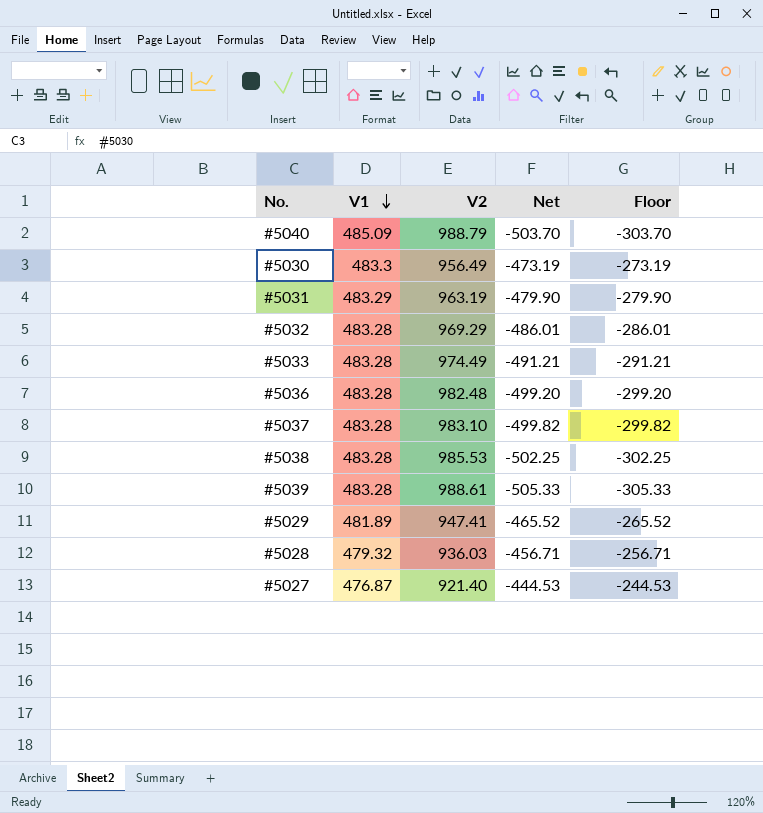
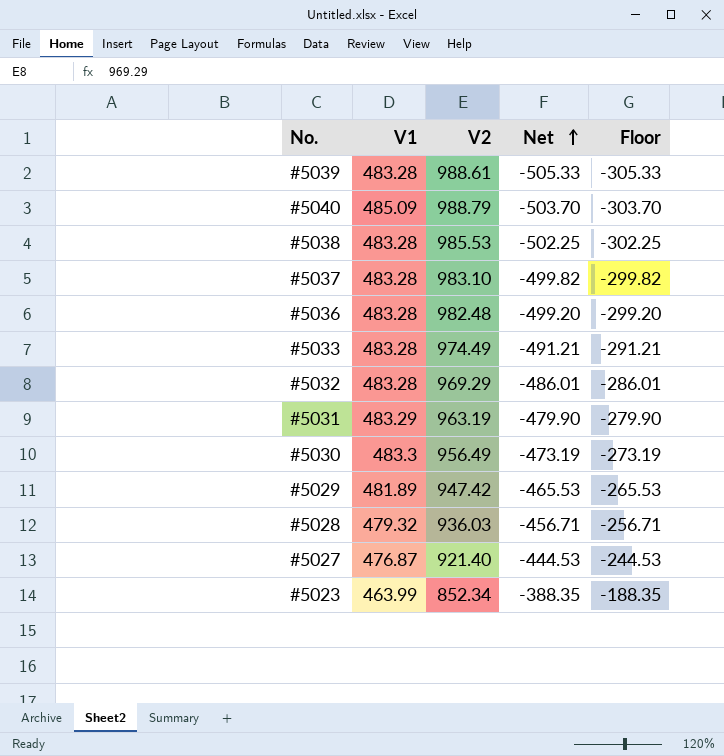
row order: V1 descending -> Net ascending
#5029 | V2: 947.41 -> 947.42
#5029 | Net: -465.52 -> -465.53
#5029 | Floor: -265.52 -> -265.53
row #5023: none -> 463.99 | 852.34 | -388.35 | -188.35

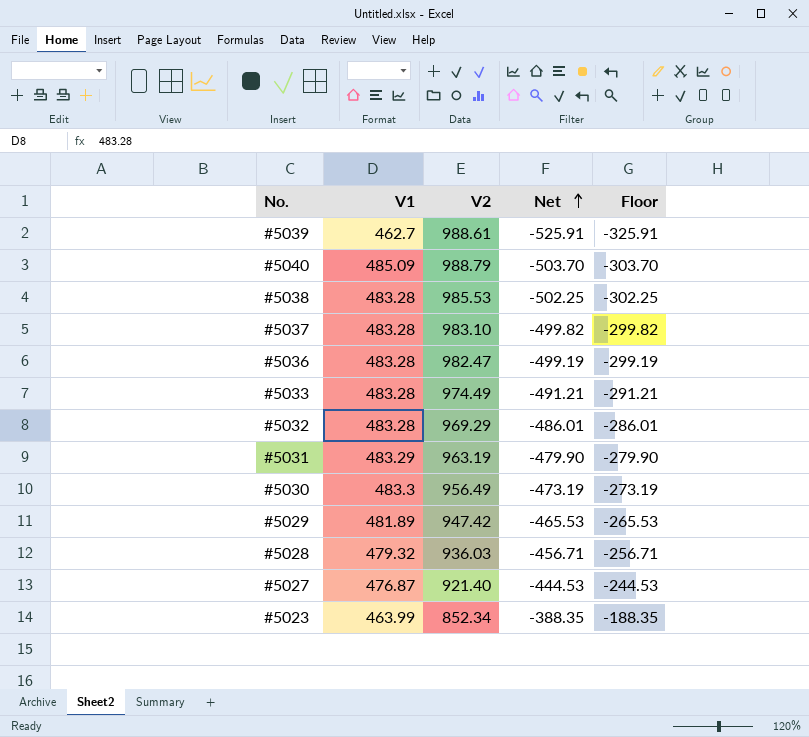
#5039 | V1: 483.28 -> 462.7
#5039 | Net: -505.33 -> -525.91
#5039 | Floor: -305.33 -> -325.91
#5036 | V2: 982.48 -> 982.47
#5036 | Net: -499.20 -> -499.19
#5036 | Floor: -299.20 -> -299.19

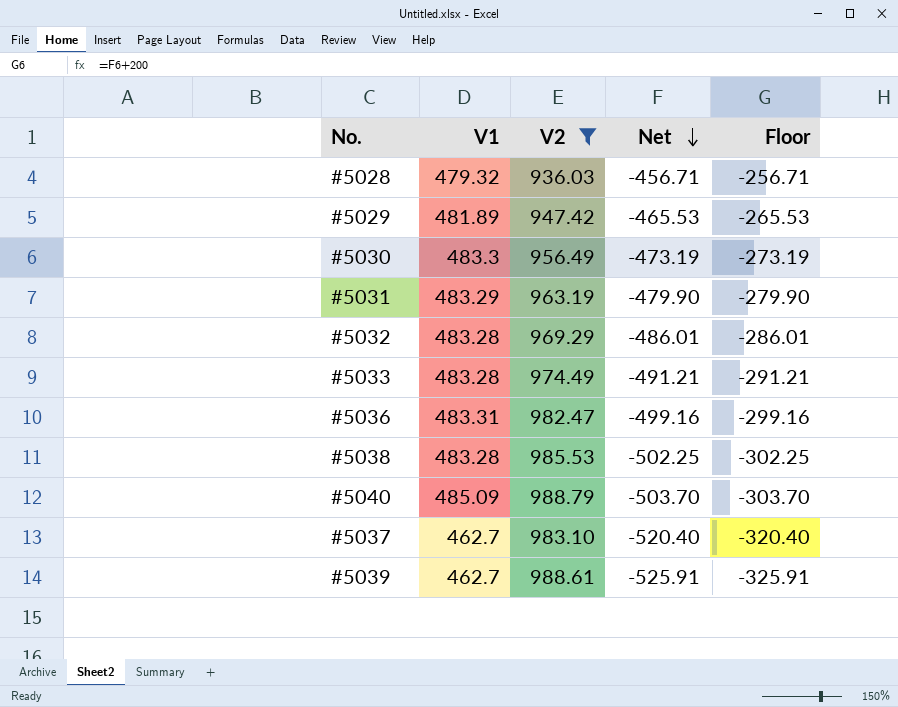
filter: none -> V2 >= 936.03
row order: Net ascending -> Net descending
#5036 | V1: 483.28 -> 483.31
#5036 | Net: -499.19 -> -499.16
#5036 | Floor: -299.19 -> -299.16
#5037 | V1: 483.28 -> 462.7
#5037 | Net: -499.82 -> -520.40
#5037 | Floor: -299.82 -> -320.40

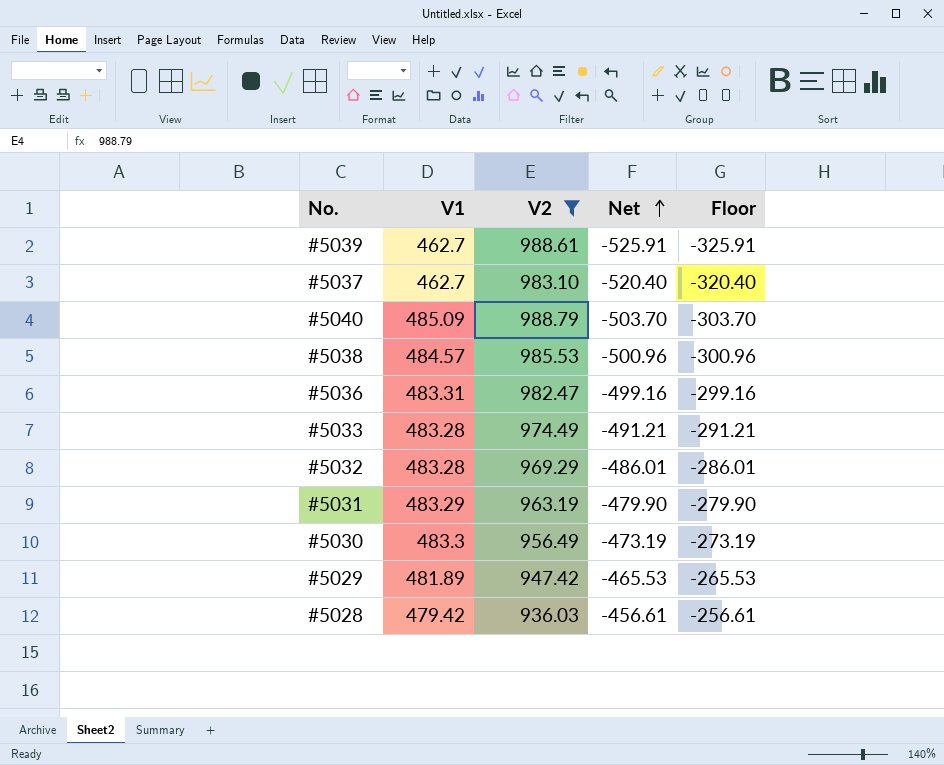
row order: Net descending -> Net ascending
#5038 | V1: 483.28 -> 484.57
#5038 | Net: -502.25 -> -500.96
#5038 | Floor: -302.25 -> -300.96
#5028 | V1: 479.32 -> 479.42
#5028 | Net: -456.71 -> -456.61
#5028 | Floor: -256.71 -> -256.61

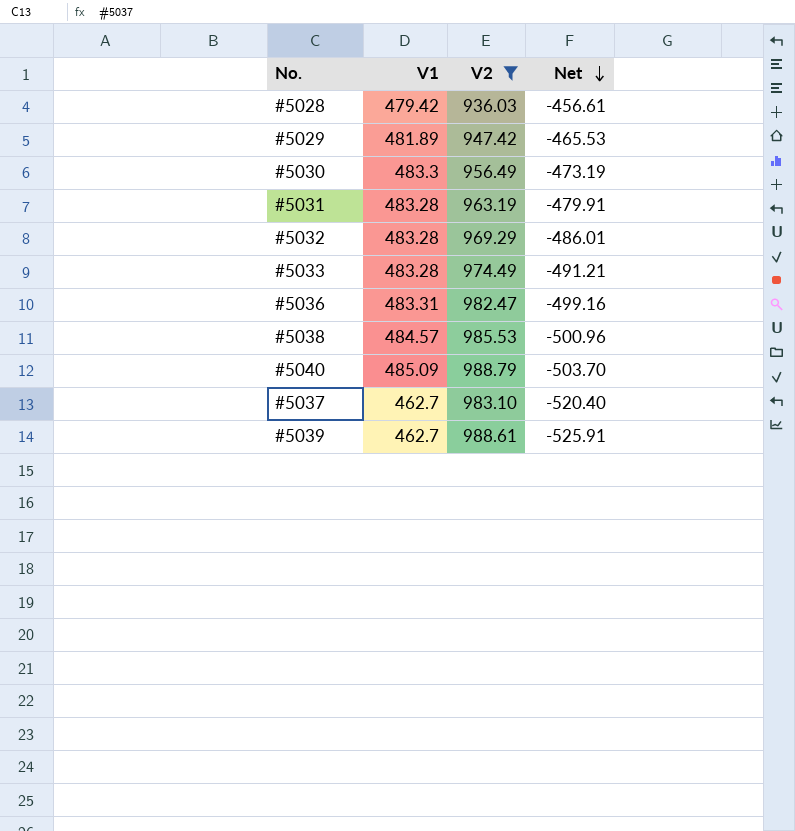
row order: Net ascending -> Net descending
column Floor | formula: [Net] + 200 -> none
#5031 | V1: 483.29 -> 483.28
#5031 | Net: -479.90 -> -479.91

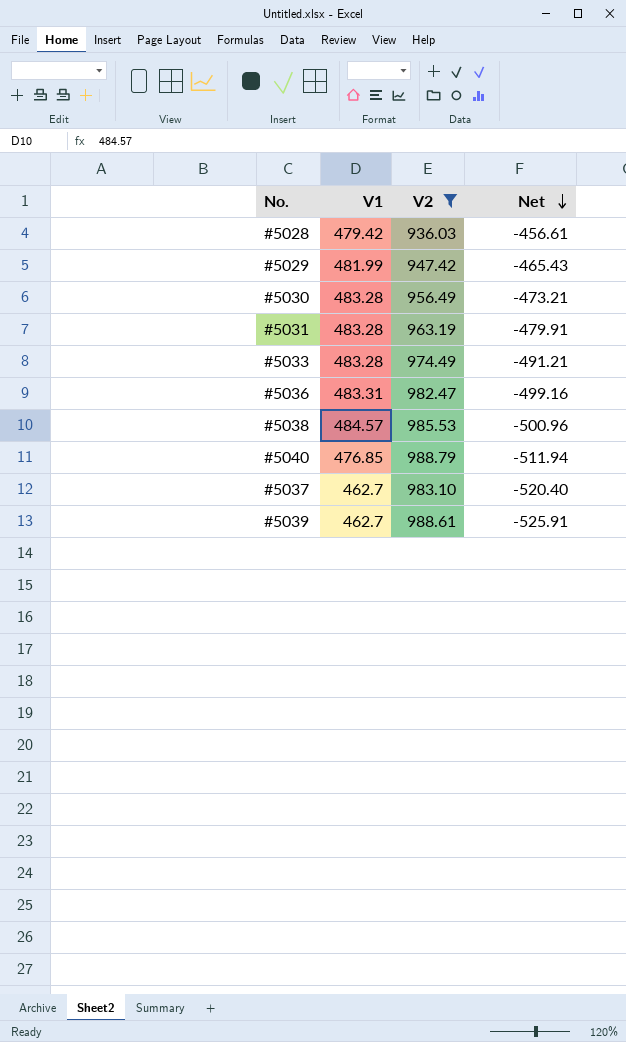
row #5032: 483.28 | 969.29 | -486.01 -> none
#5029 | V1: 481.89 -> 481.99
#5029 | Net: -465.53 -> -465.43
#5030 | V1: 483.3 -> 483.28
#5030 | Net: -473.19 -> -473.21
#5040 | V1: 485.09 -> 476.85
#5040 | Net: -503.70 -> -511.94

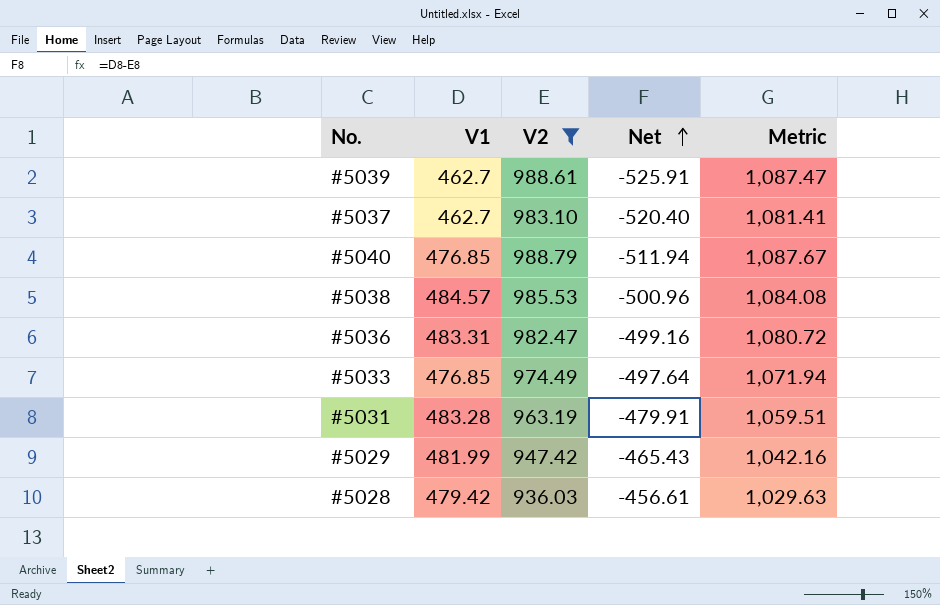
row order: Net descending -> Net ascending
column Metric | formula: none -> [V2] * 1.1
row #5030: 483.28 | 956.49 | -473.21 -> none
#5033 | V1: 483.28 -> 476.85
#5033 | Net: -491.21 -> -497.64

